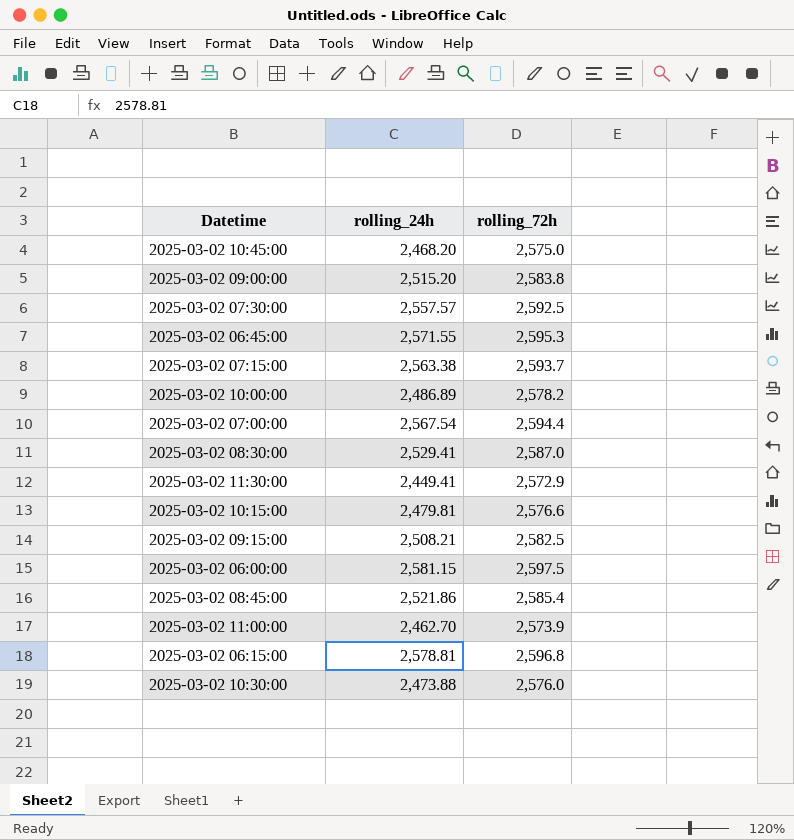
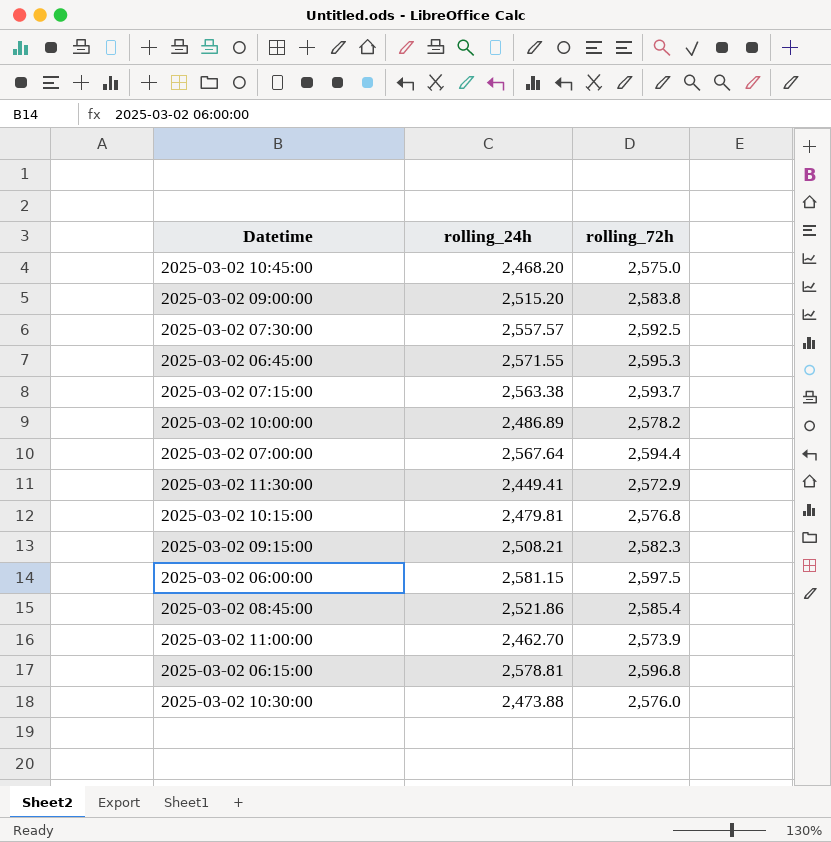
row 2025-03-02 08:30:00: 2,529.41 | 2,587.0 -> none
2025-03-02 07:00:00 | rolling_24h: 2,567.54 -> 2,567.64
2025-03-02 10:15:00 | rolling_72h: 2,576.6 -> 2,576.8
2025-03-02 09:15:00 | rolling_72h: 2,582.5 -> 2,582.3

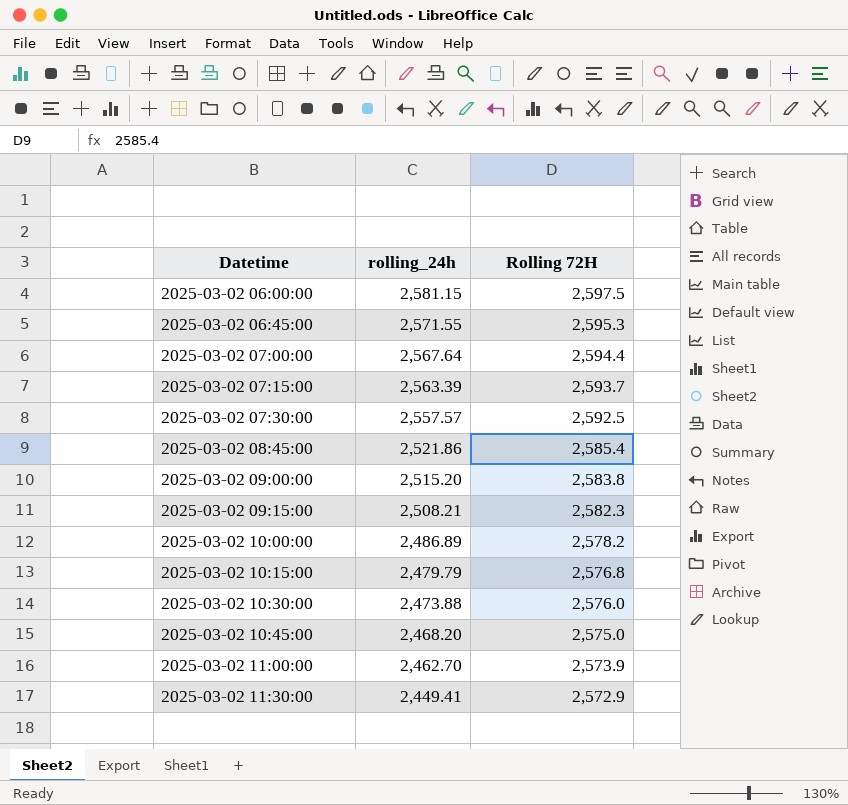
row order: none -> Datetime ascending
column name: rolling_72h -> Rolling 72H
row 2025-03-02 06:15:00: 2,578.81 | 2,596.8 -> none
2025-03-02 07:15:00 | rolling_24h: 2,563.38 -> 2,563.39
2025-03-02 10:15:00 | rolling_24h: 2,479.81 -> 2,479.79

